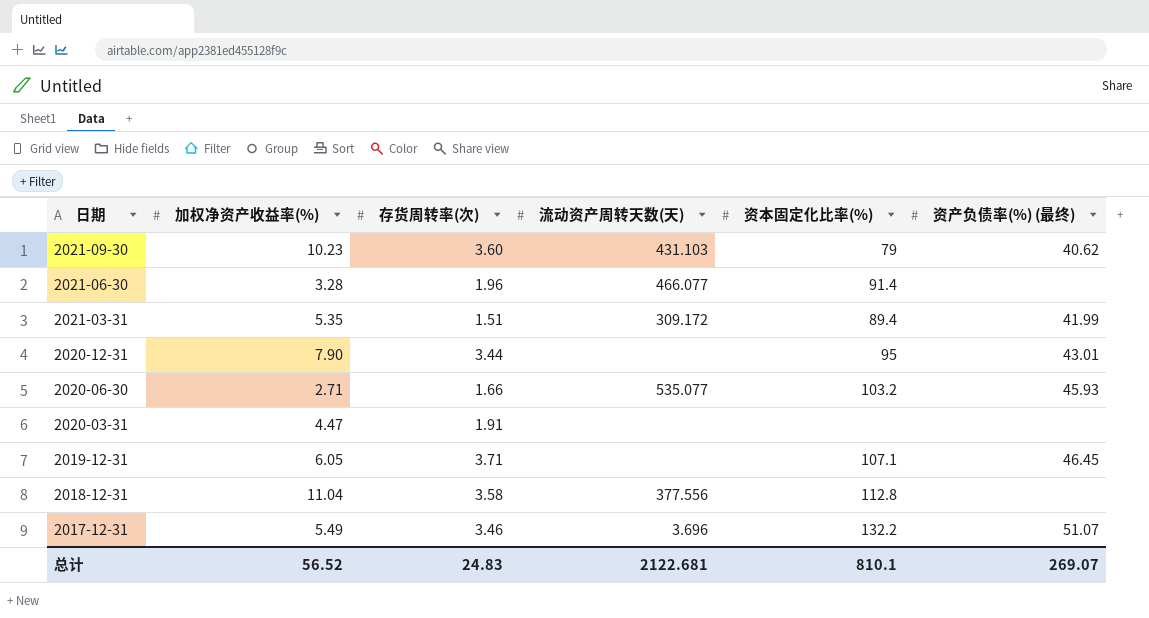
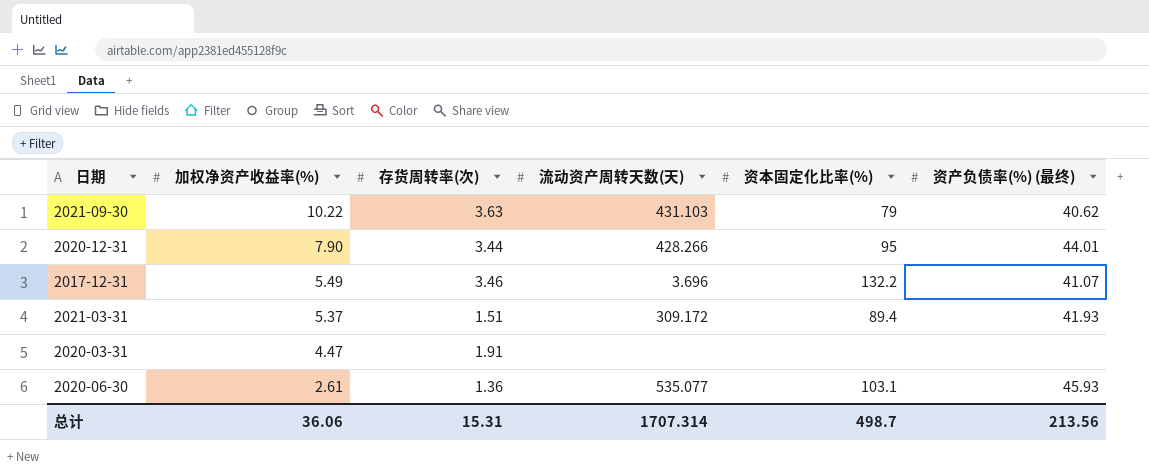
row order: 日期 descending -> 加权净资产收益率(%) descending
row 2021-06-30: 3.28 | 1.96 | 466.077 | 91.4 | none -> none
row 2019-12-31: 6.05 | 3.71 | none | 107.1 | 46.45 -> none
row 2018-12-31: 11.04 | 3.58 | 377.556 | 112.8 | none -> none
2021-09-30 | 加权净资产收益率(%): 10.23 -> 10.22
2021-09-30 | 存货周转率(次): 3.60 -> 3.63
2020-12-31 | 流动资产周转天数(天): none -> 428.266
2020-12-31 | 资产负债率(%) (最终): 43.01 -> 44.01
2017-12-31 | 资产负债率(%) (最终): 51.07 -> 41.07
2021-03-31 | 加权净资产收益率(%): 5.35 -> 5.37
2021-03-31 | 资产负债率(%) (最终): 41.99 -> 41.93
2020-06-30 | 加权净资产收益率(%): 2.71 -> 2.61
2020-06-30 | 存货周转率(次): 1.66 -> 1.36
2020-06-30 | 资本固定化比率(%): 103.2 -> 103.1
总计 | 加权净资产收益率(%): 56.52 -> 36.06
总计 | 存货周转率(次): 24.83 -> 15.31
总计 | 流动资产周转天数(天): 2122.681 -> 1707.314
总计 | 资本固定化比率(%): 810.1 -> 498.7
总计 | 资产负债率(%) (最终): 269.07 -> 213.56

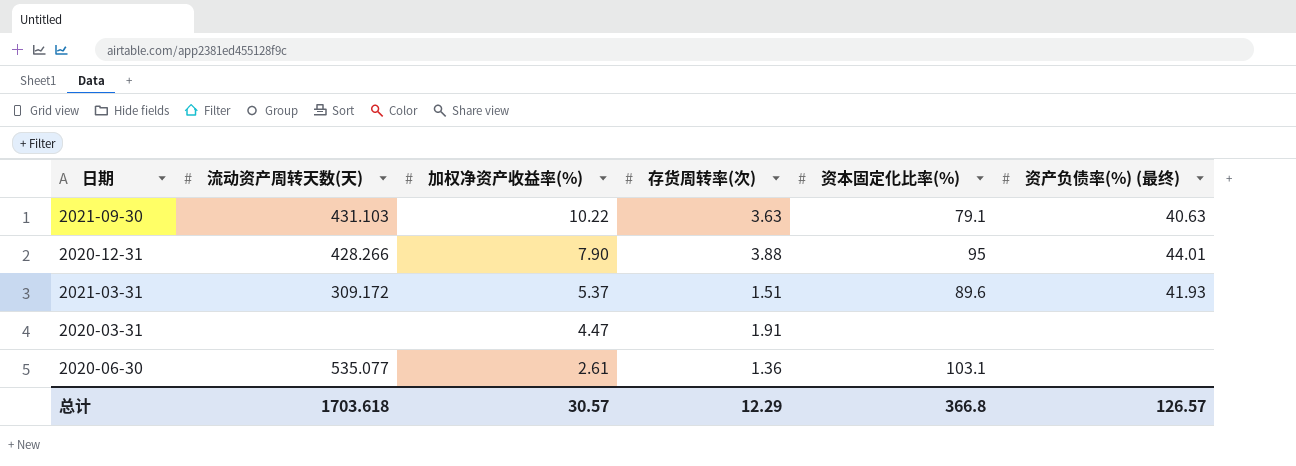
column 流动资产周转天数(天) | position: 4 -> 2
row 2017-12-31: 5.49 | 3.46 | 3.696 | 132.2 | 41.07 -> none
2021-09-30 | 资本固定化比率(%): 79 -> 79.1
2021-09-30 | 资产负债率(%) (最终): 40.62 -> 40.63
2020-12-31 | 存货周转率(次): 3.44 -> 3.88
2021-03-31 | 资本固定化比率(%): 89.4 -> 89.6
2020-06-30 | 资产负债率(%) (最终): 45.93 -> none
总计 | 流动资产周转天数(天): 1707.314 -> 1703.618
总计 | 加权净资产收益率(%): 36.06 -> 30.57
总计 | 存货周转率(次): 15.31 -> 12.29
总计 | 资本固定化比率(%): 498.7 -> 366.8
总计 | 资产负债率(%) (最终): 213.56 -> 126.57

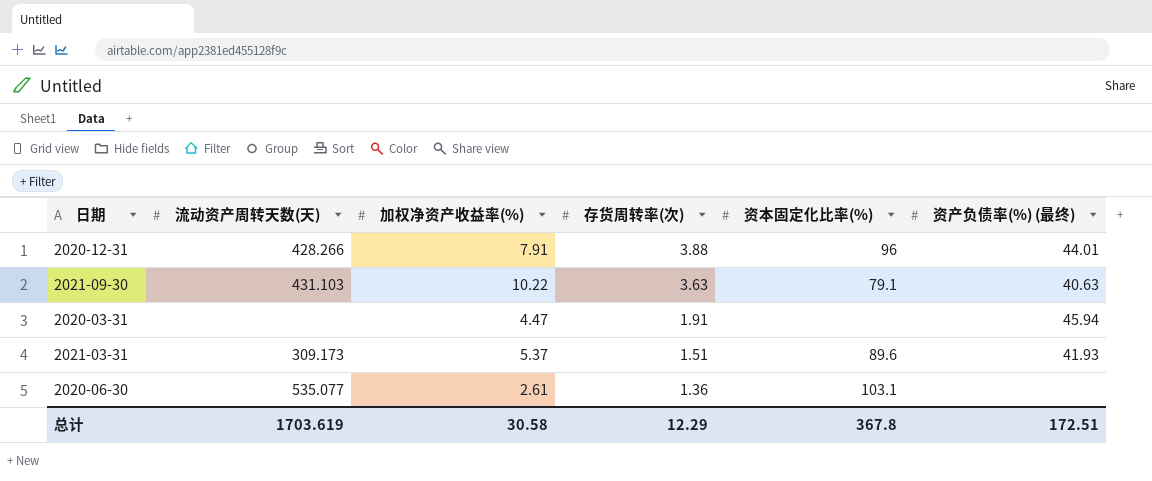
row order: 加权净资产收益率(%) descending -> 存货周转率(次) descending
2020-12-31 | 加权净资产收益率(%): 7.90 -> 7.91
2020-12-31 | 资本固定化比率(%): 95 -> 96
2020-03-31 | 资产负债率(%) (最终): none -> 45.94
2021-03-31 | 流动资产周转天数(天): 309.172 -> 309.173
总计 | 流动资产周转天数(天): 1703.618 -> 1703.619
总计 | 加权净资产收益率(%): 30.57 -> 30.58
总计 | 资本固定化比率(%): 366.8 -> 367.8
总计 | 资产负债率(%) (最终): 126.57 -> 172.51

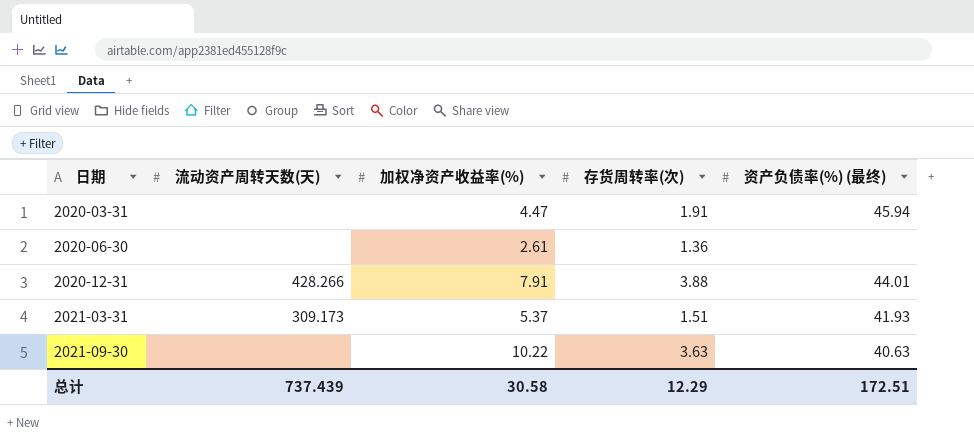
row order: 存货周转率(次) descending -> 日期 ascending
column 资本固定化比率(%) | position: 5 -> none
2020-06-30 | 流动资产周转天数(天): 535.077 -> none
2021-09-30 | 流动资产周转天数(天): 431.103 -> none
总计 | 流动资产周转天数(天): 1703.619 -> 737.439

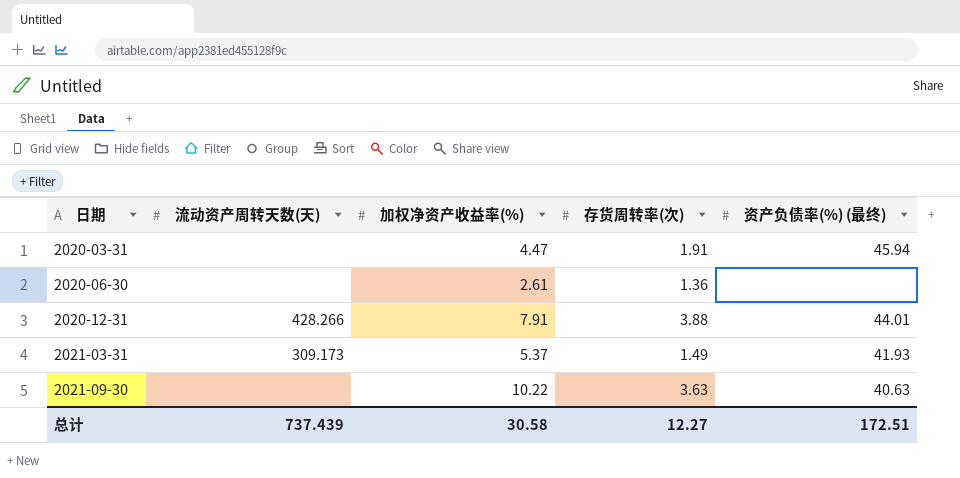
2021-03-31 | 存货周转率(次): 1.51 -> 1.49
总计 | 存货周转率(次): 12.29 -> 12.27

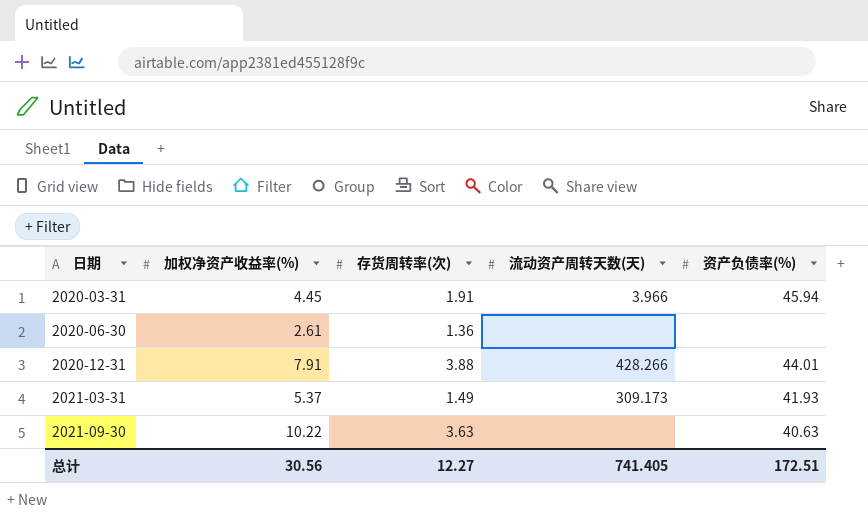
column 流动资产周转天数(天) | position: 2 -> 4
column name: 资产负债率(%) (最终) -> 资产负债率(%)
2020-03-31 | 加权净资产收益率(%): 4.47 -> 4.45
2020-03-31 | 流动资产周转天数(天): none -> 3.966
总计 | 加权净资产收益率(%): 30.58 -> 30.56
总计 | 流动资产周转天数(天): 737.439 -> 741.405

